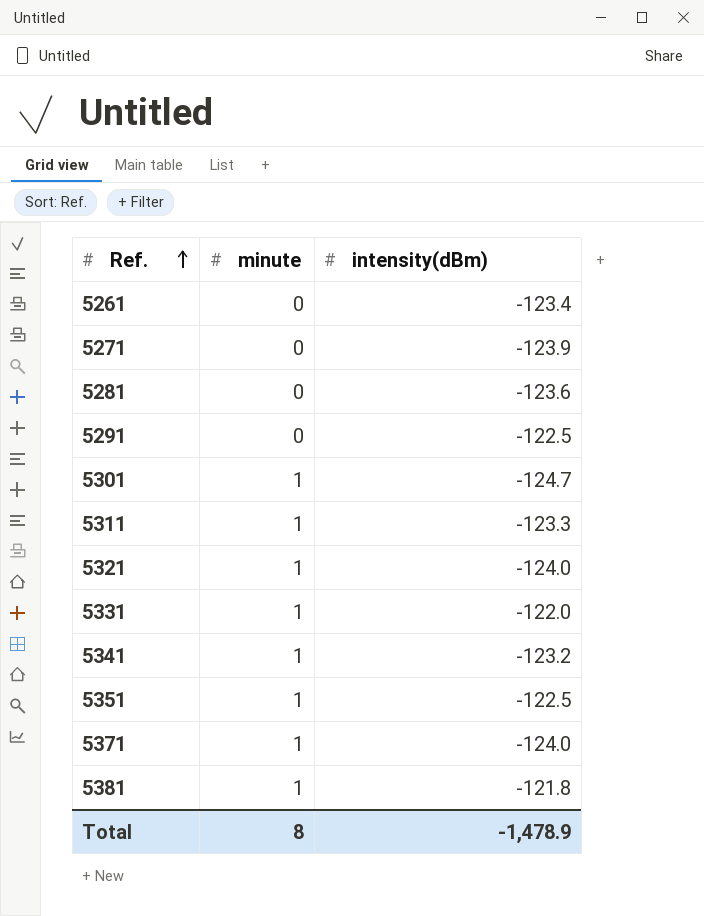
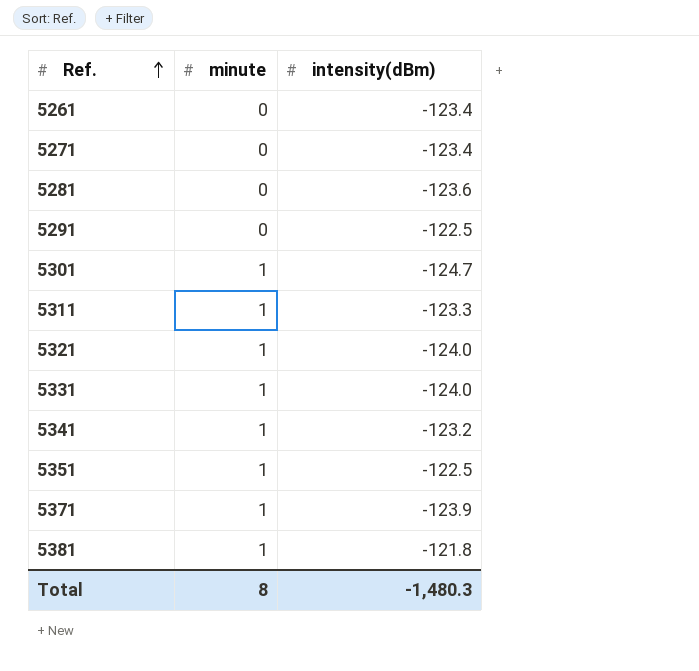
5271 | intensity(dBm): -123.9 -> -123.4
5331 | intensity(dBm): -122.0 -> -124.0
5371 | intensity(dBm): -124.0 -> -123.9
Total | intensity(dBm): -1,478.9 -> -1,480.3

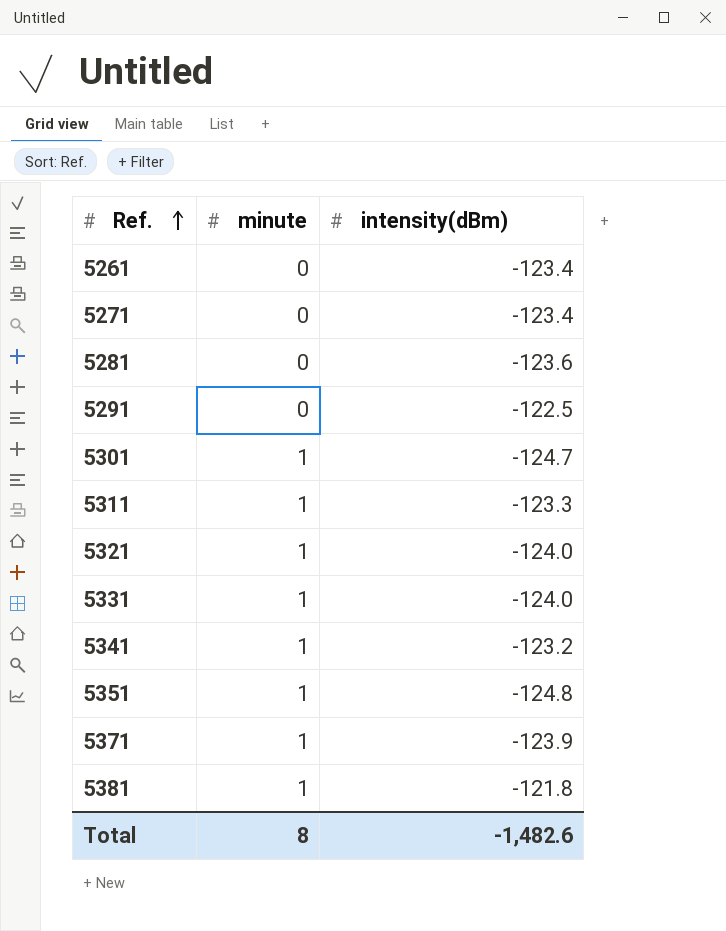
5351 | intensity(dBm): -122.5 -> -124.8
Total | intensity(dBm): -1,480.3 -> -1,482.6

